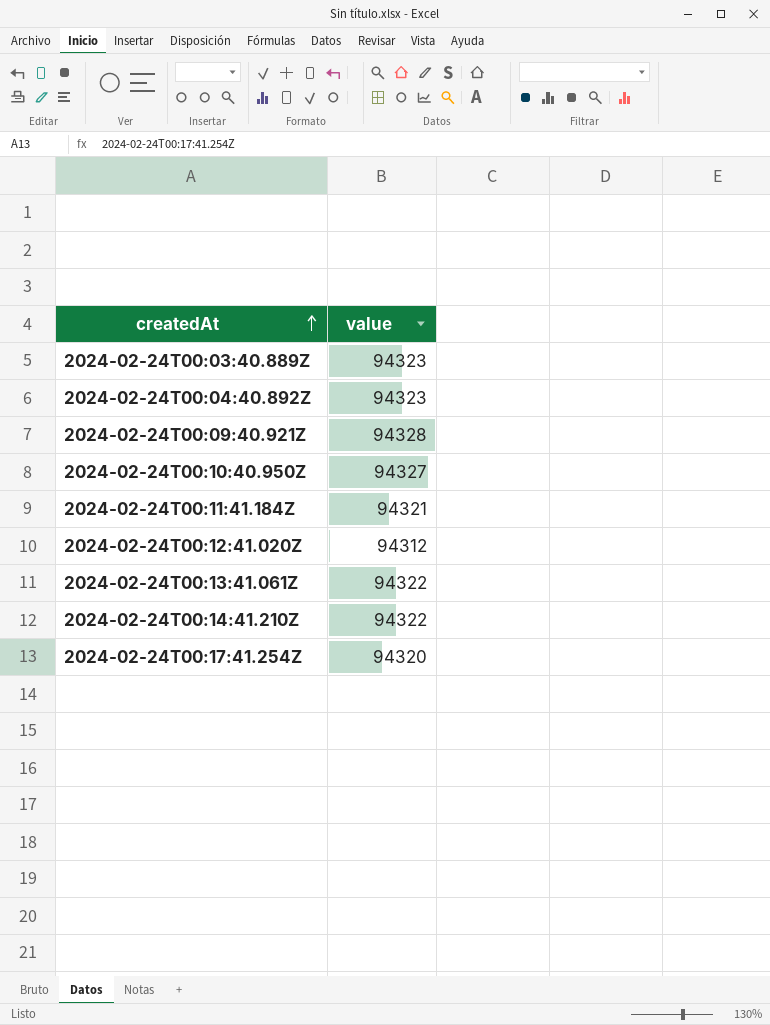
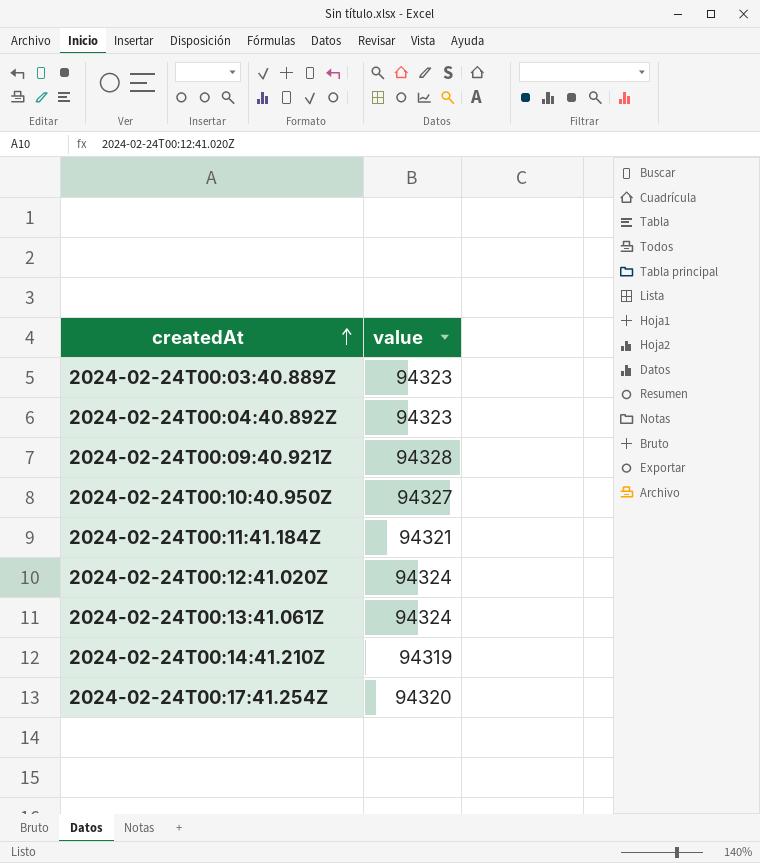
2024-02-24T00:12:41.020Z | value: 94312 -> 94324
2024-02-24T00:13:41.061Z | value: 94322 -> 94324
2024-02-24T00:14:41.210Z | value: 94322 -> 94319

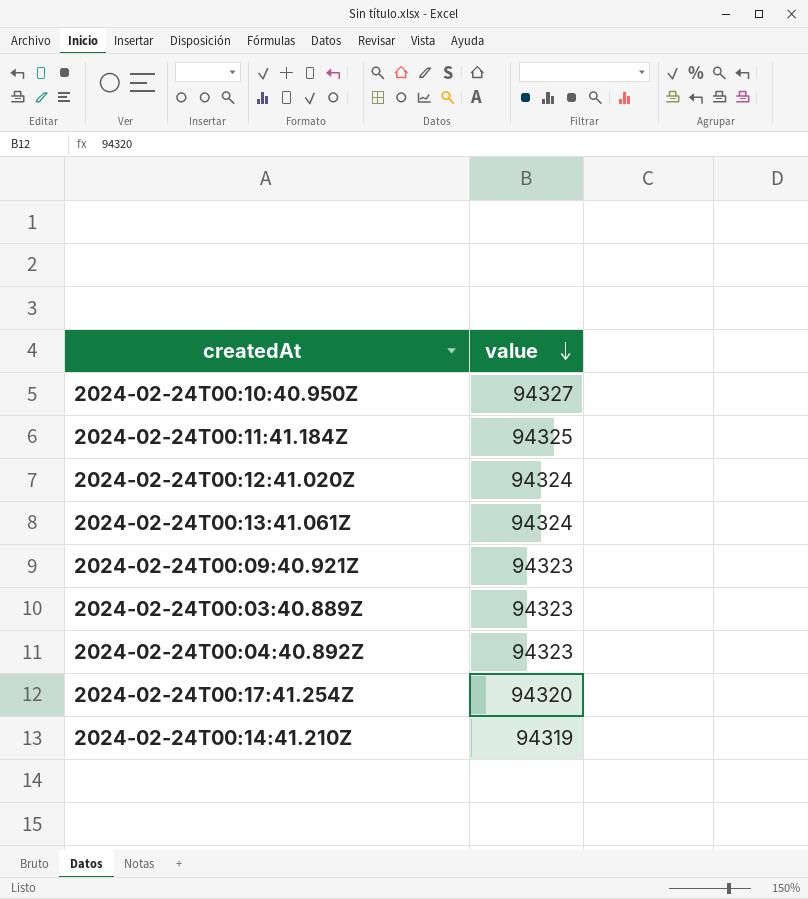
row order: createdAt ascending -> value descending
2024-02-24T00:11:41.184Z | value: 94321 -> 94325
2024-02-24T00:09:40.921Z | value: 94328 -> 94323

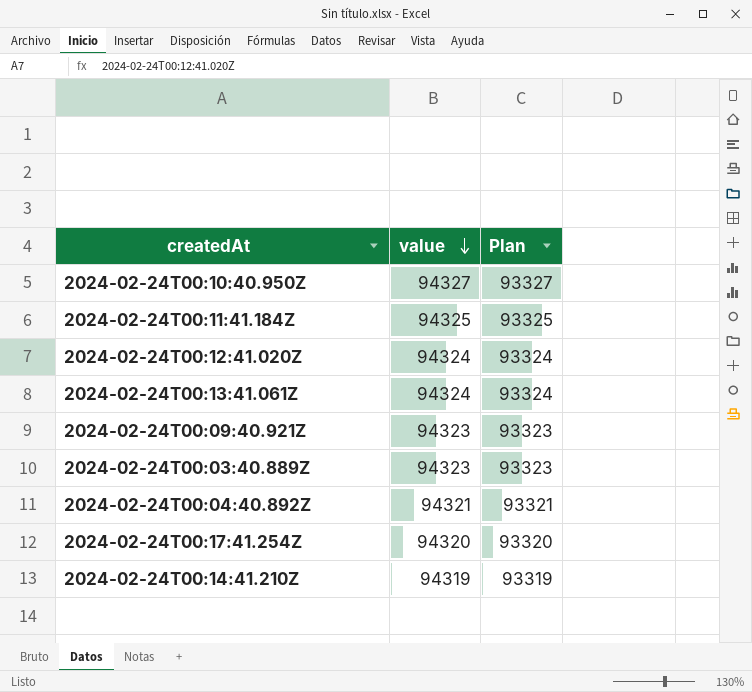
column Plan | formula: none -> [value] - 1000
2024-02-24T00:04:40.892Z | value: 94323 -> 94321

